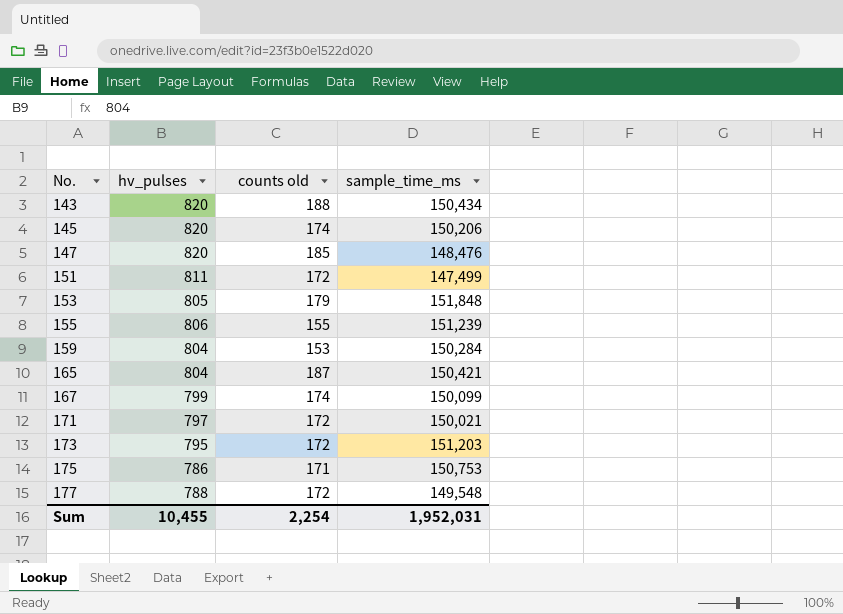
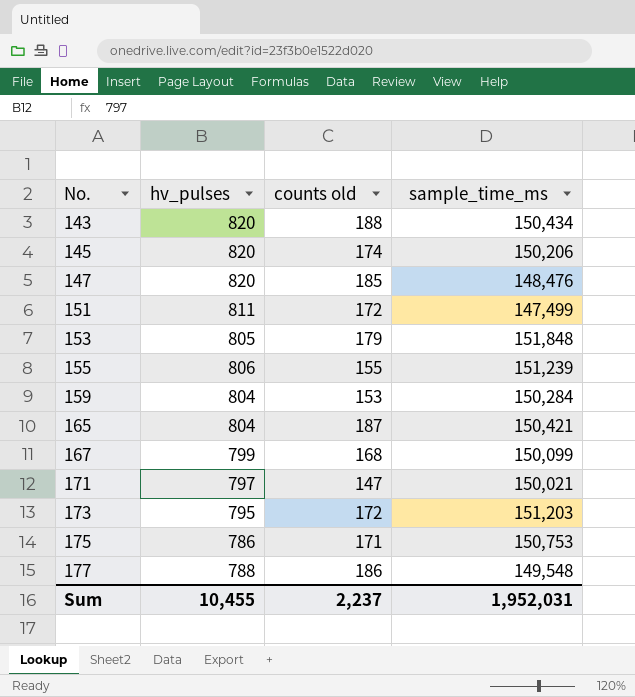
167 | counts old: 174 -> 168
171 | counts old: 172 -> 147
177 | counts old: 172 -> 186
Sum | counts old: 2,254 -> 2,237

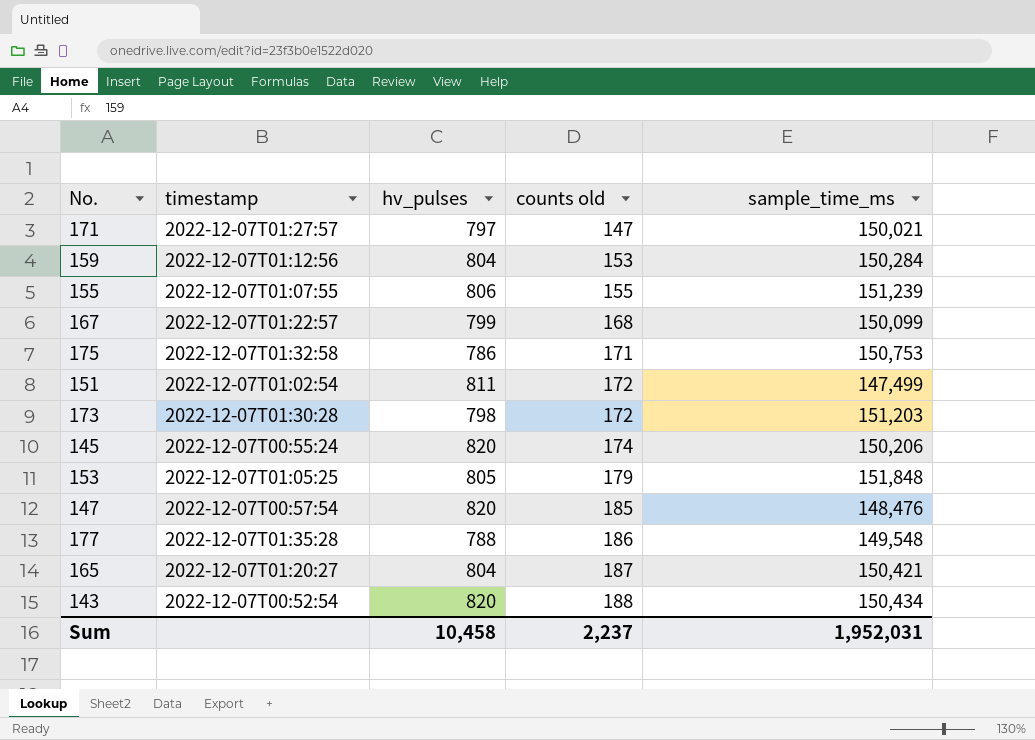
row order: No. ascending -> counts old ascending
column timestamp | position: none -> 2
173 | hv_pulses: 795 -> 798
Sum | hv_pulses: 10,455 -> 10,458

